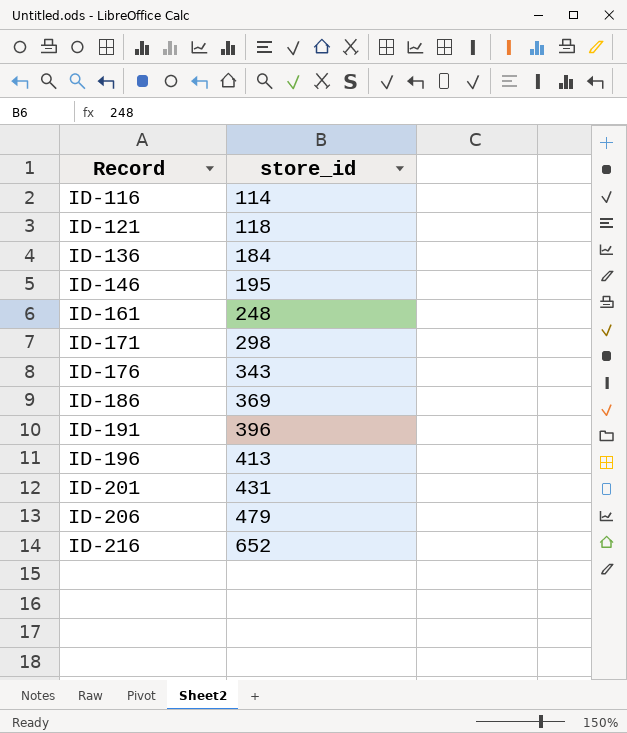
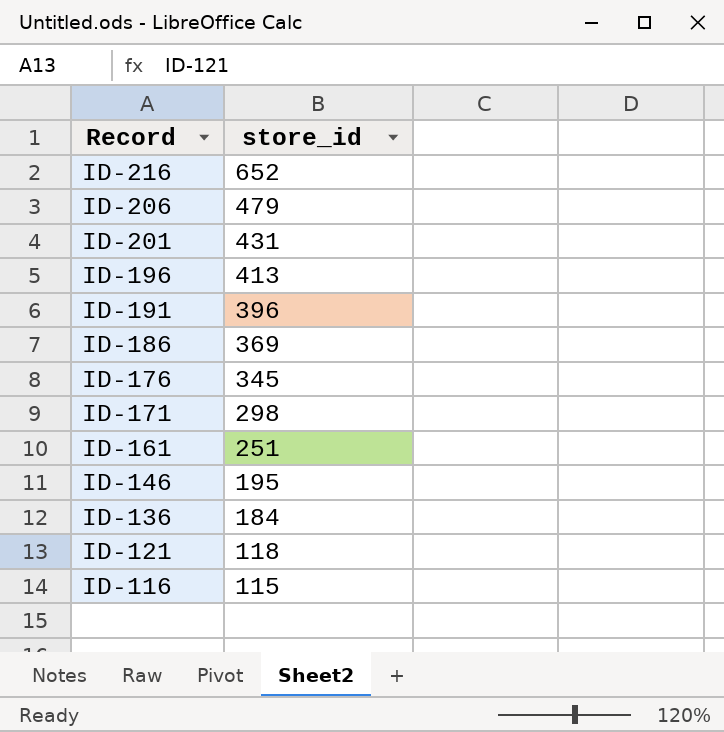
row order: Record ascending -> Record descending
ID-176 | store_id: 343 -> 345
ID-161 | store_id: 248 -> 251
ID-116 | store_id: 114 -> 115

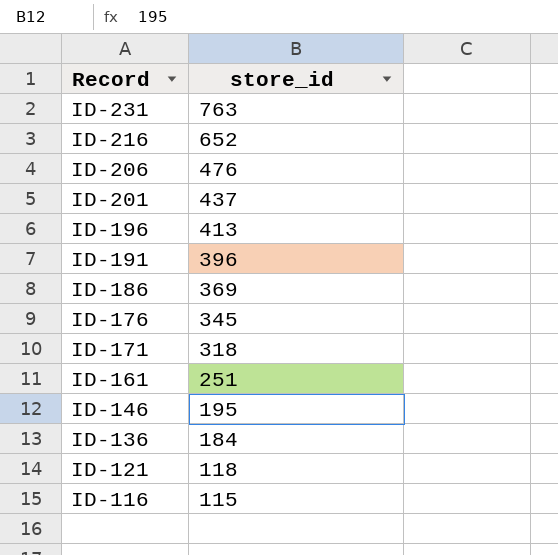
row ID-231: none -> 763
ID-206 | store_id: 479 -> 476
ID-201 | store_id: 431 -> 437
ID-171 | store_id: 298 -> 318

